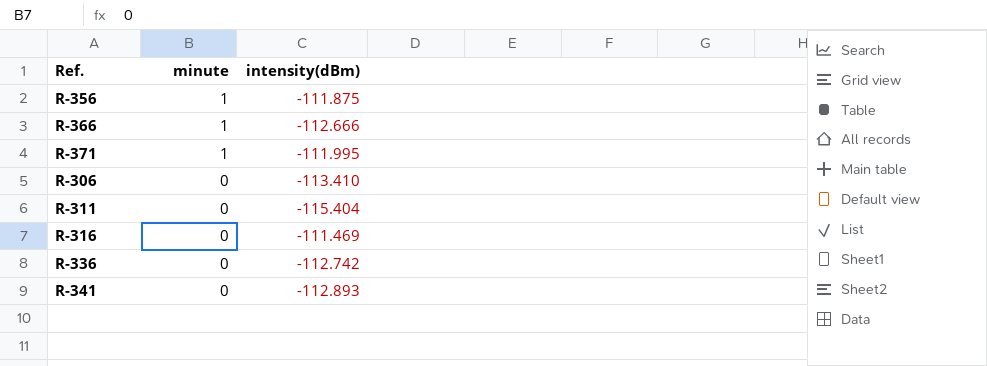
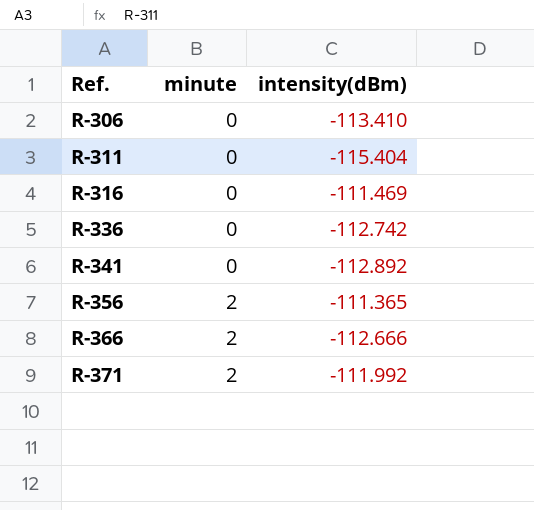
row order: minute descending -> Ref. ascending
R-341 | intensity(dBm): -112.893 -> -112.892
R-356 | minute: 1 -> 2
R-356 | intensity(dBm): -111.875 -> -111.365
R-366 | minute: 1 -> 2
R-371 | minute: 1 -> 2
R-371 | intensity(dBm): -111.995 -> -111.992

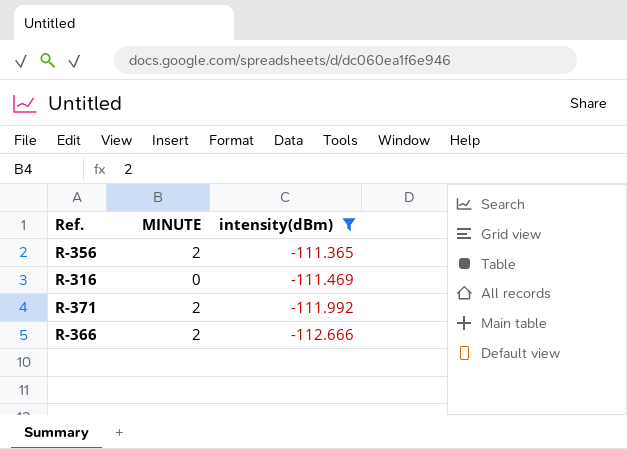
filter: none -> intensity(dBm) >= -112.666
row order: Ref. ascending -> intensity(dBm) descending
column name: minute -> MINUTE

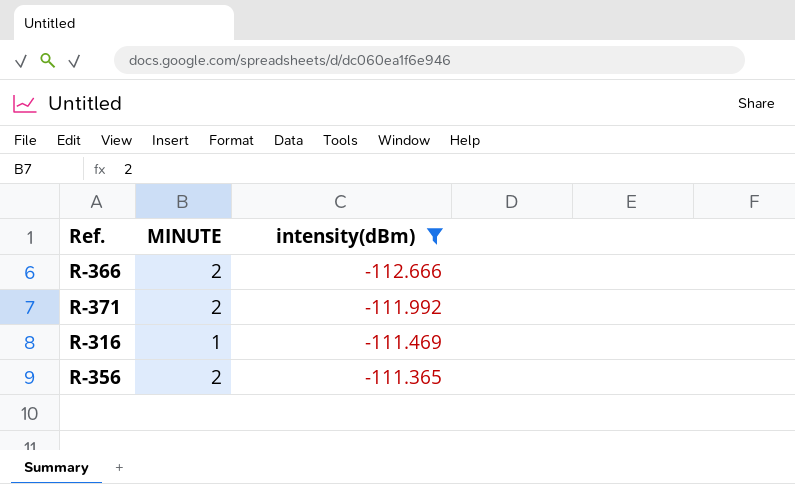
row order: intensity(dBm) descending -> intensity(dBm) ascending
R-316 | MINUTE: 0 -> 1

